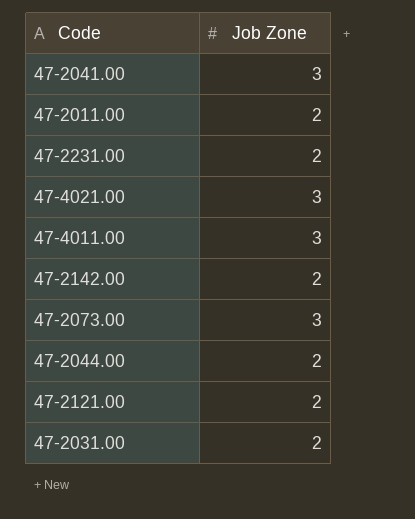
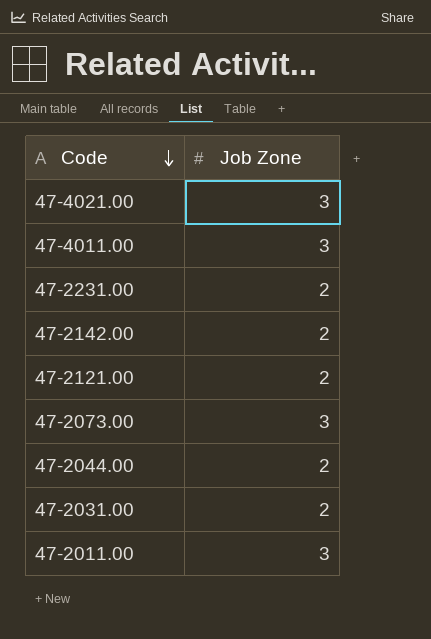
row order: none -> Code descending
row 47-2041.00: 3 -> none
47-2011.00 | Job Zone: 2 -> 3

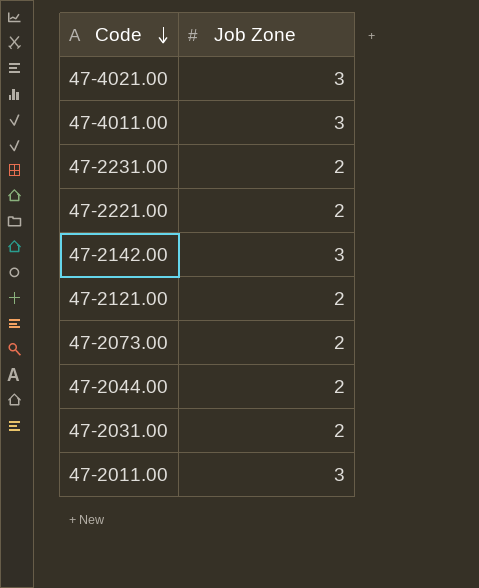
row 47-2221.00: none -> 2
47-2142.00 | Job Zone: 2 -> 3
47-2073.00 | Job Zone: 3 -> 2

